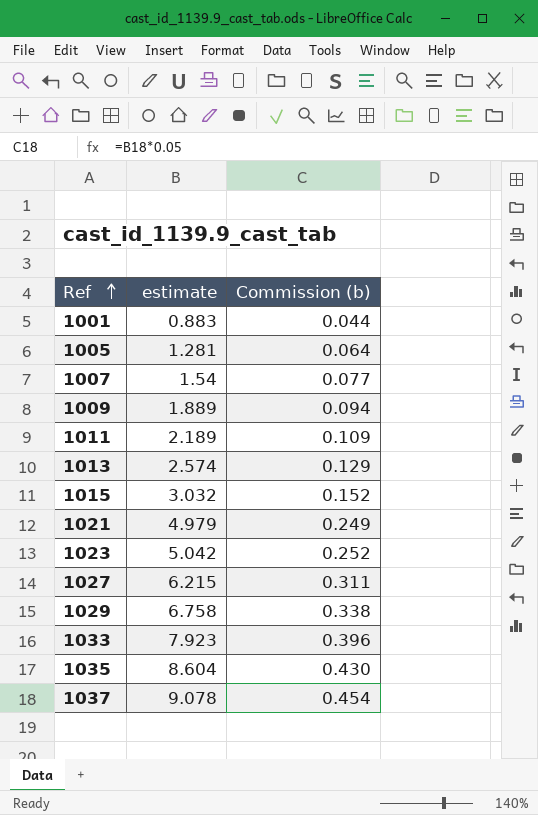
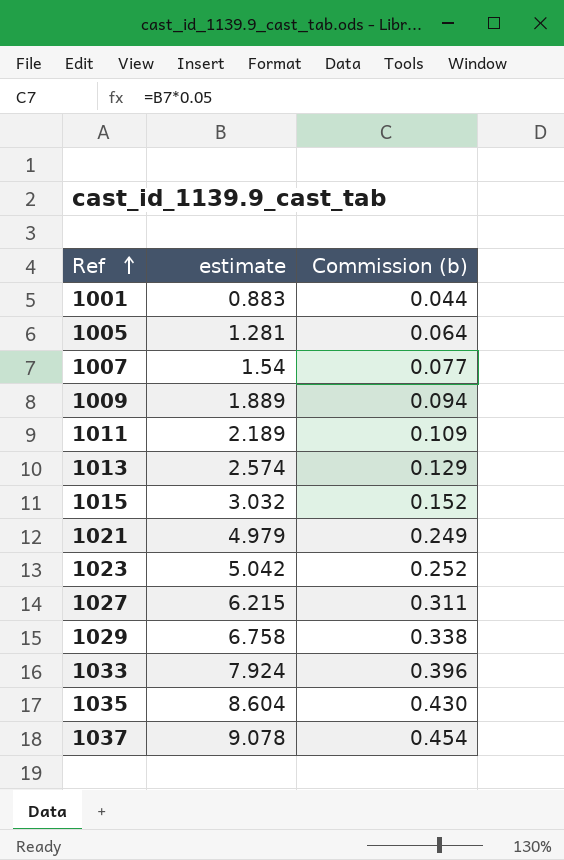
1033 | estimate: 7.923 -> 7.924

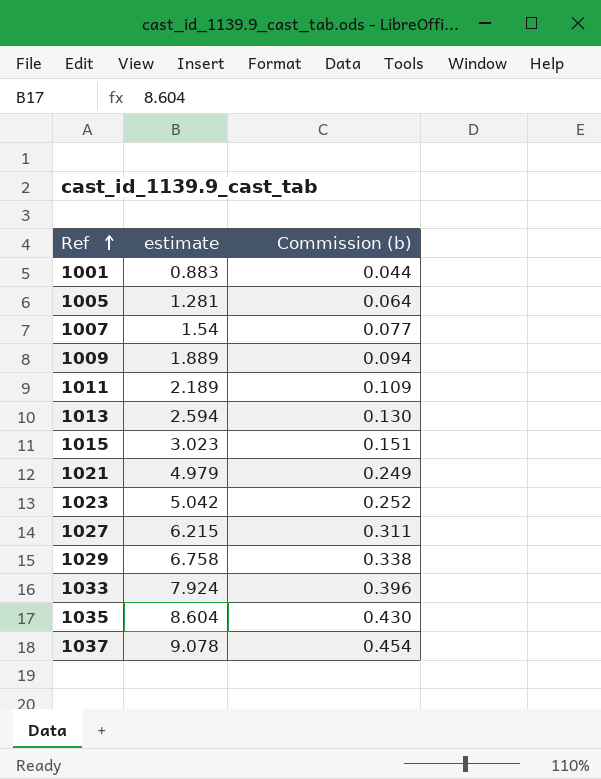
1013 | estimate: 2.574 -> 2.594
1013 | Commission (b): 0.129 -> 0.130
1015 | estimate: 3.032 -> 3.023
1015 | Commission (b): 0.152 -> 0.151

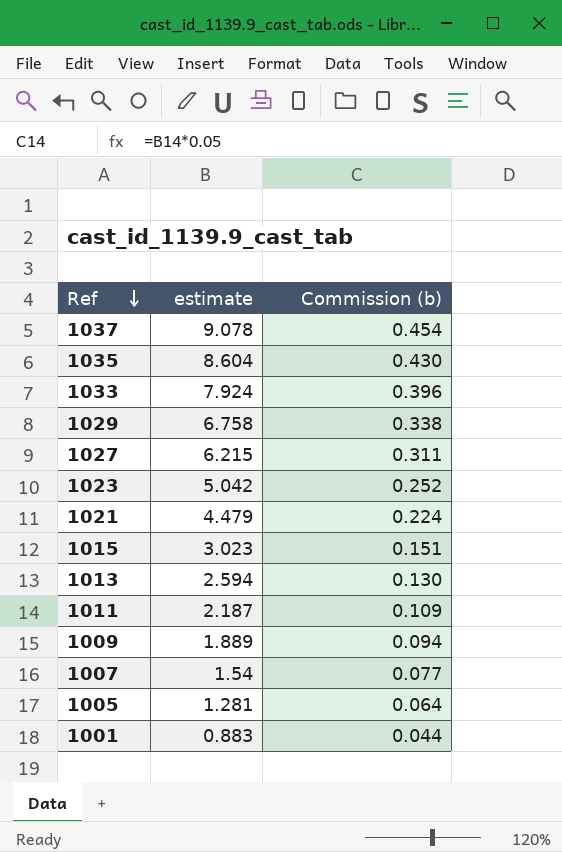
row order: Ref ascending -> Ref descending
1021 | estimate: 4.979 -> 4.479
1021 | Commission (b): 0.249 -> 0.224
1011 | estimate: 2.189 -> 2.187

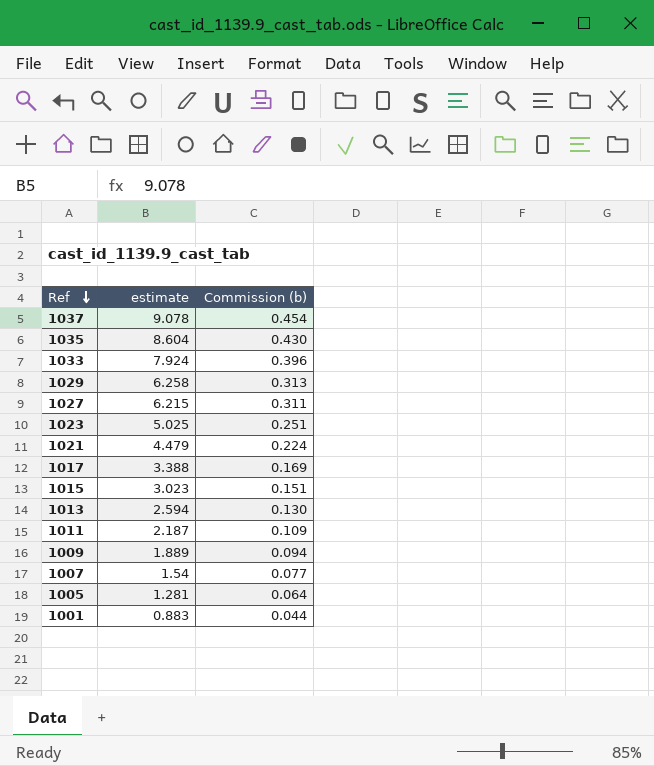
1029 | estimate: 6.758 -> 6.258
1029 | Commission (b): 0.338 -> 0.313
1023 | estimate: 5.042 -> 5.025
1023 | Commission (b): 0.252 -> 0.251
row 1017: none -> 3.388 | 0.169

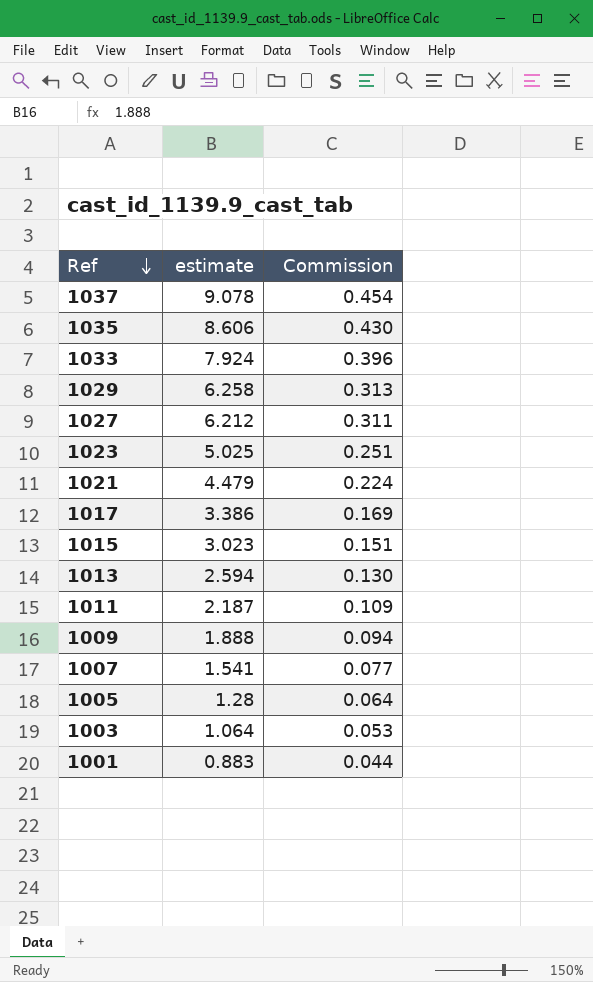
column name: Commission (b) -> Commission
1035 | estimate: 8.604 -> 8.606
1027 | estimate: 6.215 -> 6.212
1017 | estimate: 3.388 -> 3.386
1009 | estimate: 1.889 -> 1.888
1007 | estimate: 1.54 -> 1.541
1005 | estimate: 1.281 -> 1.28
row 1003: none -> 1.064 | 0.053

